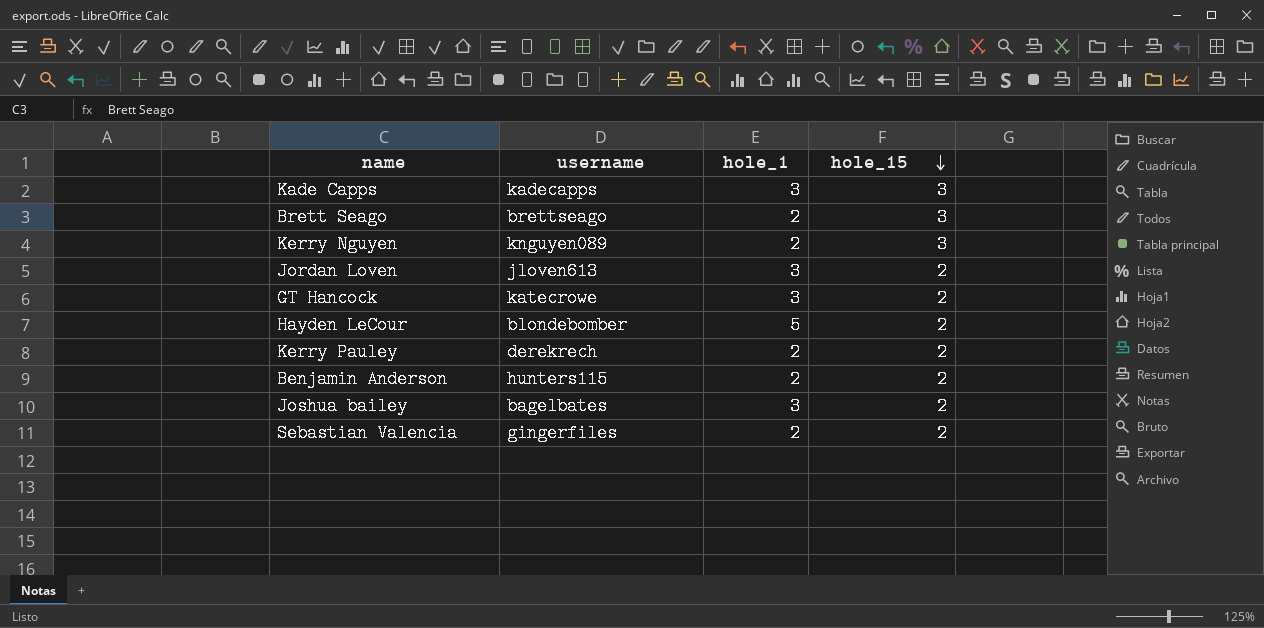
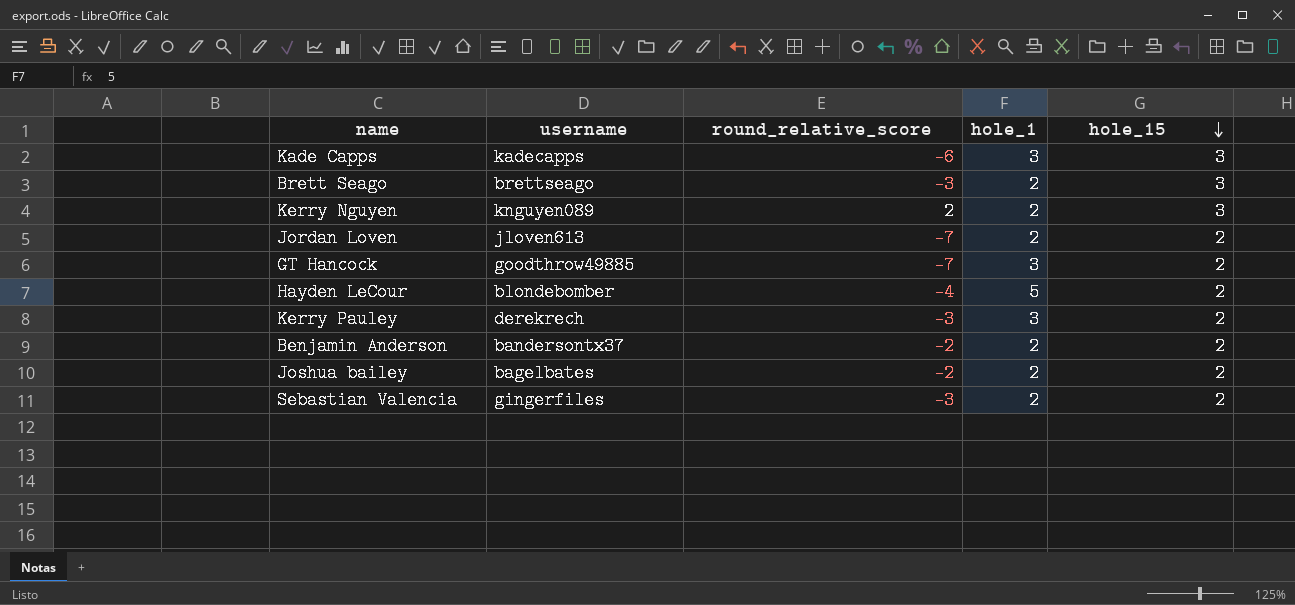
column round_relative_score | position: none -> 3
Jordan Loven | hole_1: 3 -> 2
GT Hancock | username: katecrowe -> goodthrow49885
Kerry Pauley | hole_1: 2 -> 3
Benjamin Anderson | username: hunters115 -> bandersontx37
Joshua bailey | hole_1: 3 -> 2

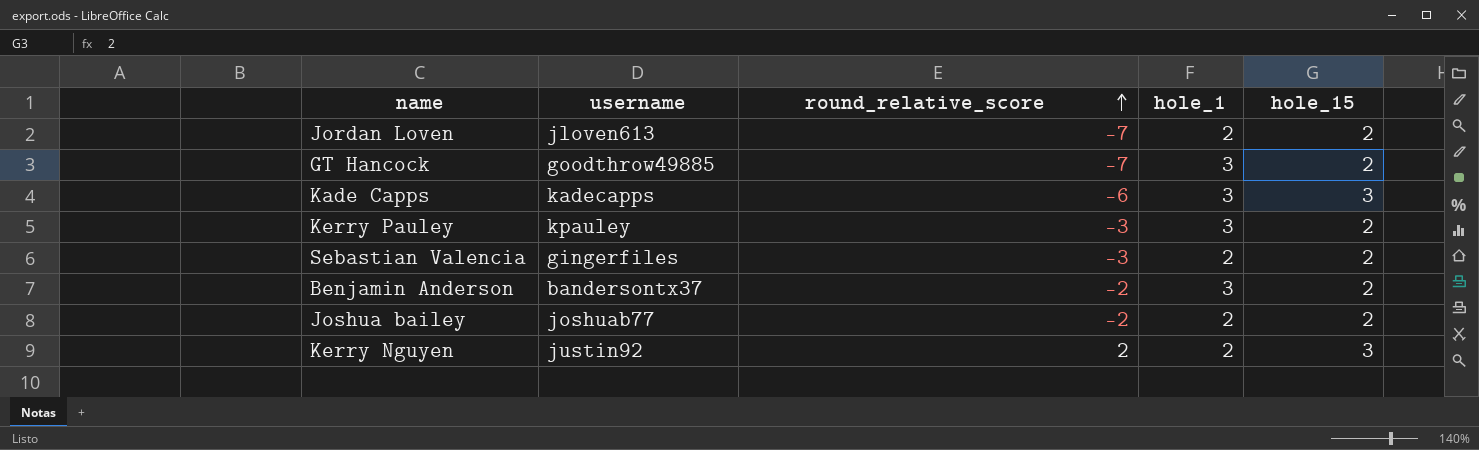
row order: hole_15 descending -> round_relative_score ascending
row Brett Seago: brettseago | -3 | 2 | 3 -> none
row Hayden LeCour: blondebomber | -4 | 5 | 2 -> none
Kerry Pauley | username: derekrech -> kpauley
Benjamin Anderson | hole_1: 2 -> 3
Joshua bailey | username: bagelbates -> joshuab77
Kerry Nguyen | username: knguyen089 -> justin92

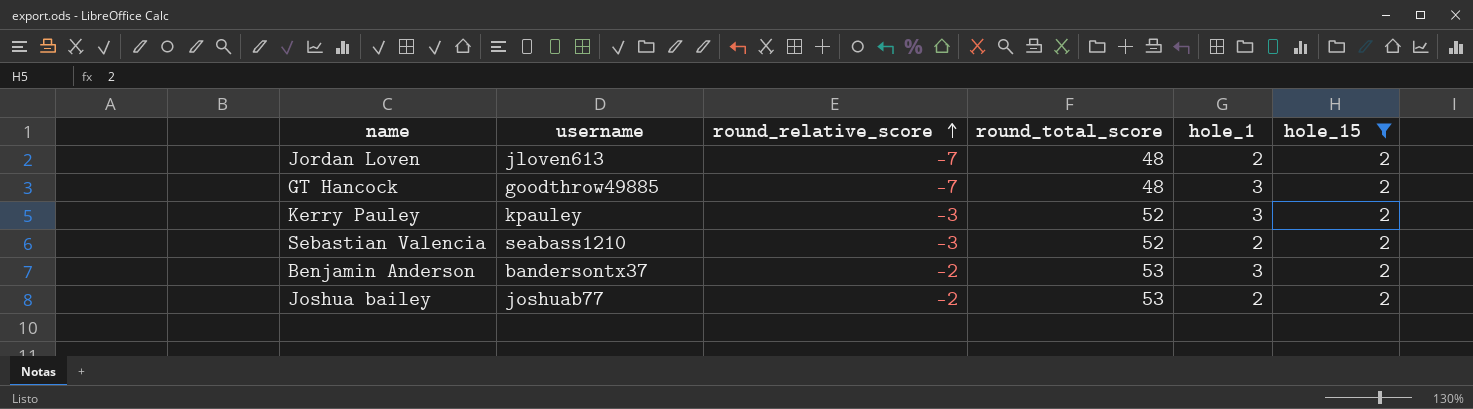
filter: none -> hole_15 = 2
column round_total_score | position: none -> 4
Sebastian Valencia | username: gingerfiles -> seabass1210

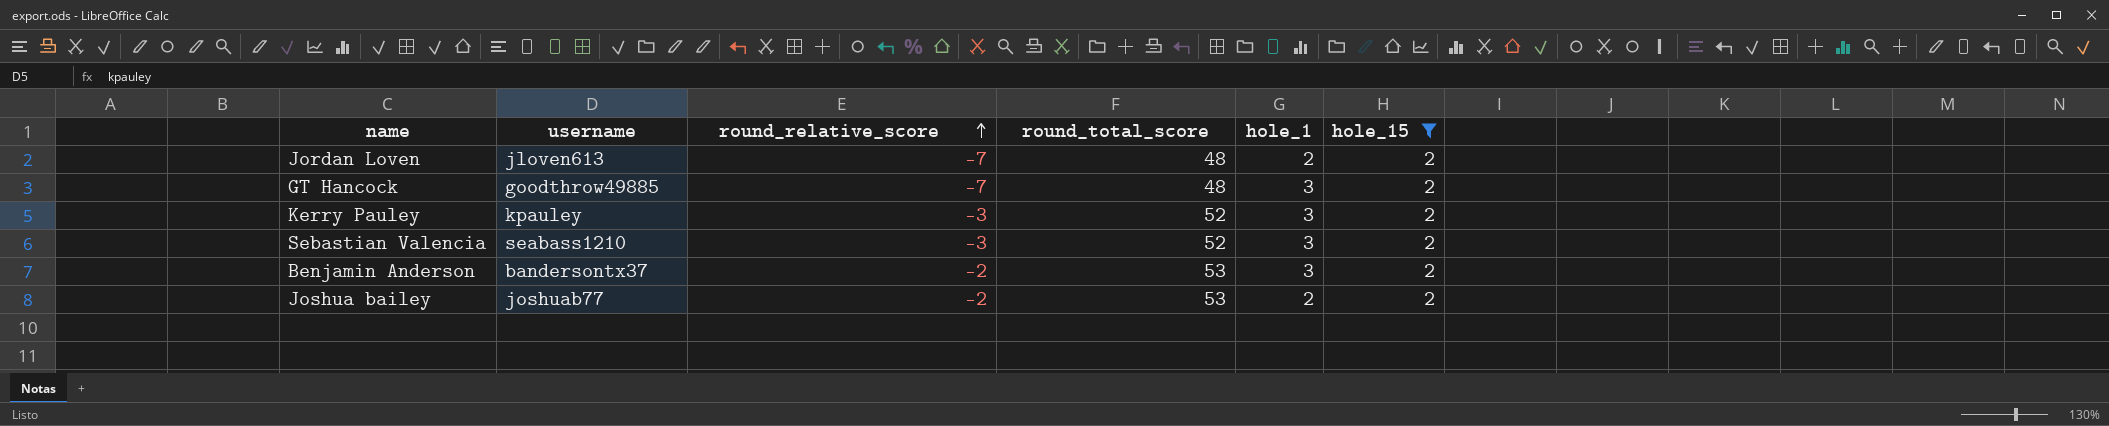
Sebastian Valencia | hole_1: 2 -> 3

